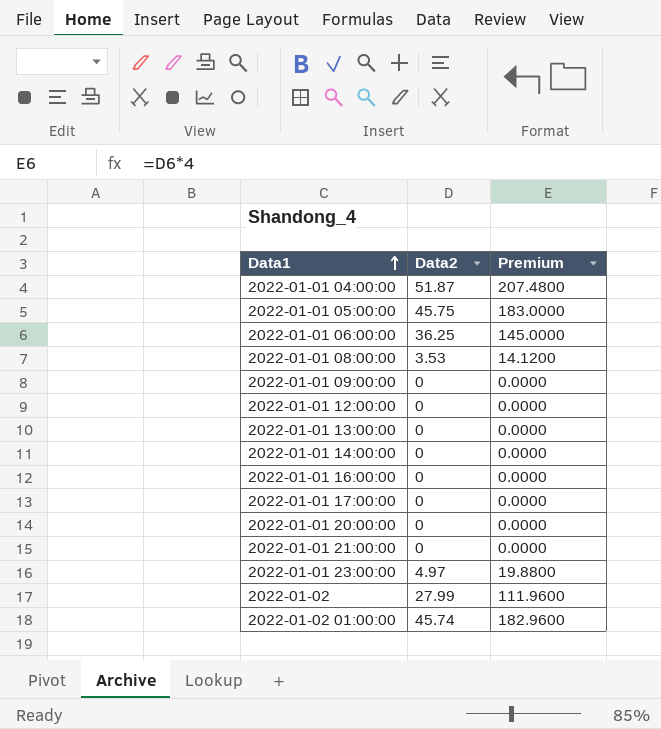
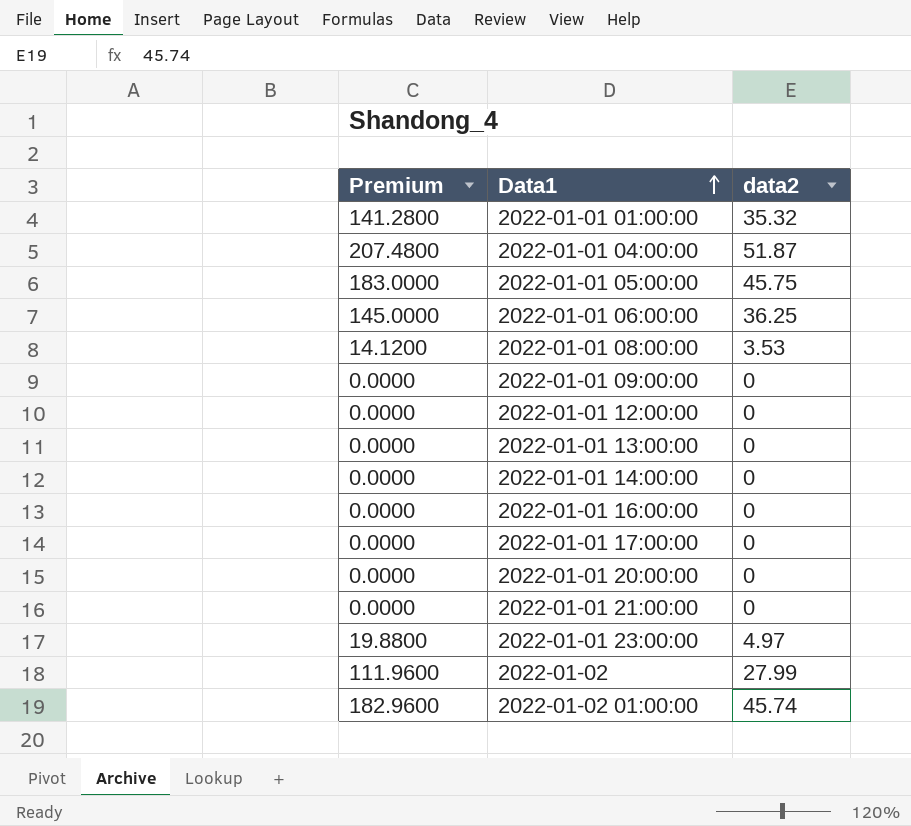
column Premium | position: 3 -> 1
column name: Data2 -> data2
row 2022-01-01 01:00:00: none -> 141.2800 | 35.32

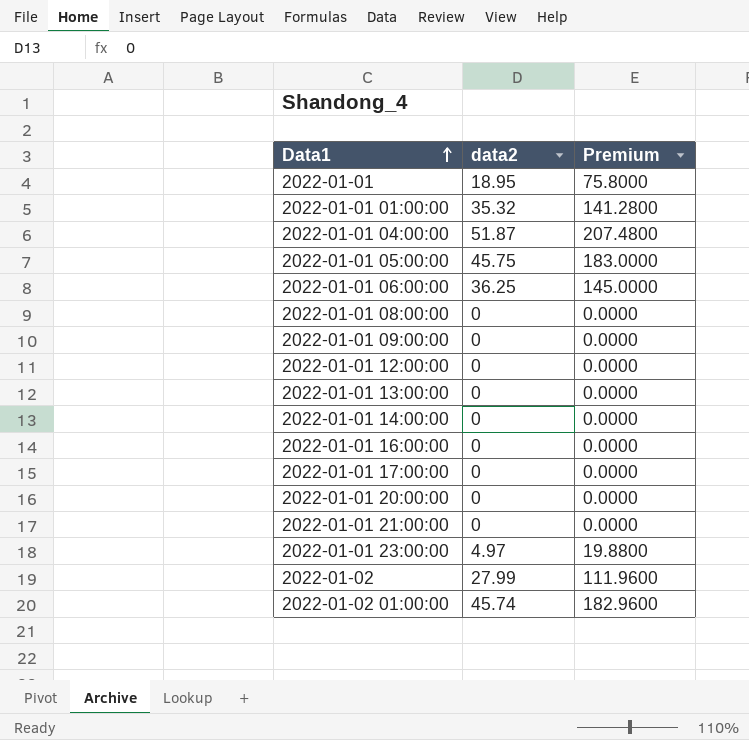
column Premium | position: 1 -> 3
row 2022-01-01: none -> 18.95 | 75.8000
2022-01-01 08:00:00 | data2: 3.53 -> 0
2022-01-01 08:00:00 | Premium: 14.1200 -> 0.0000

